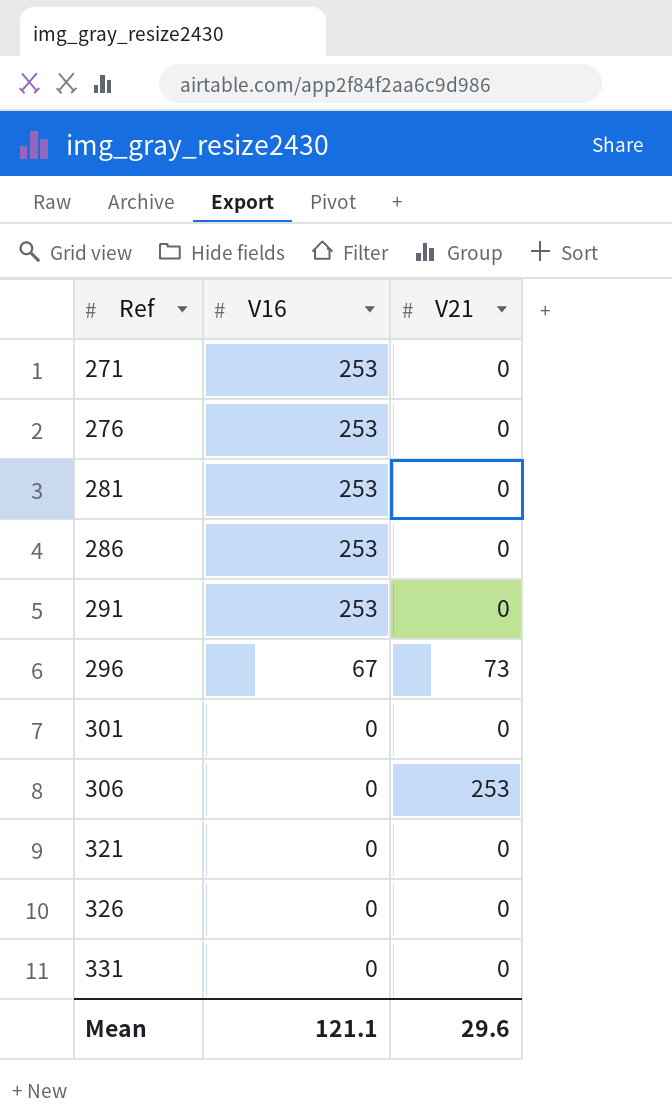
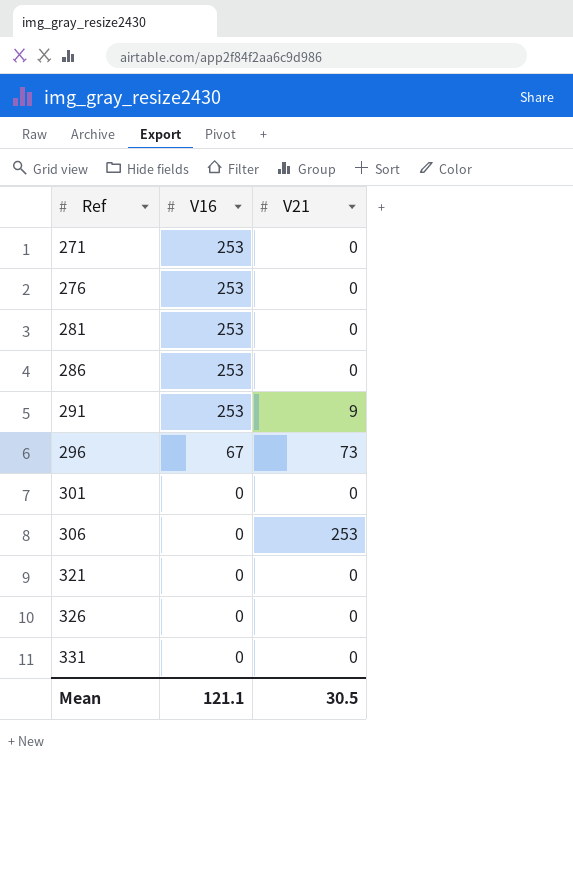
291 | V21: 0 -> 9
Mean | V21: 29.6 -> 30.5

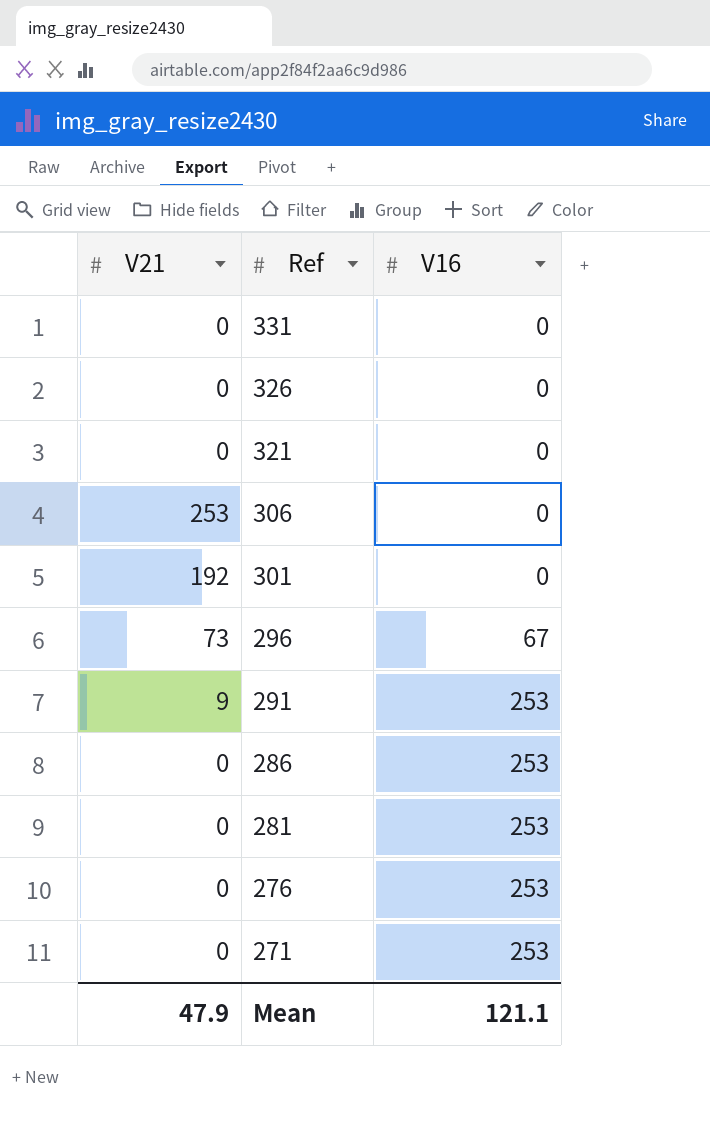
row order: Ref ascending -> Ref descending
column V21 | position: 3 -> 1
301 | V21: 0 -> 192
Mean | V21: 30.5 -> 47.9

